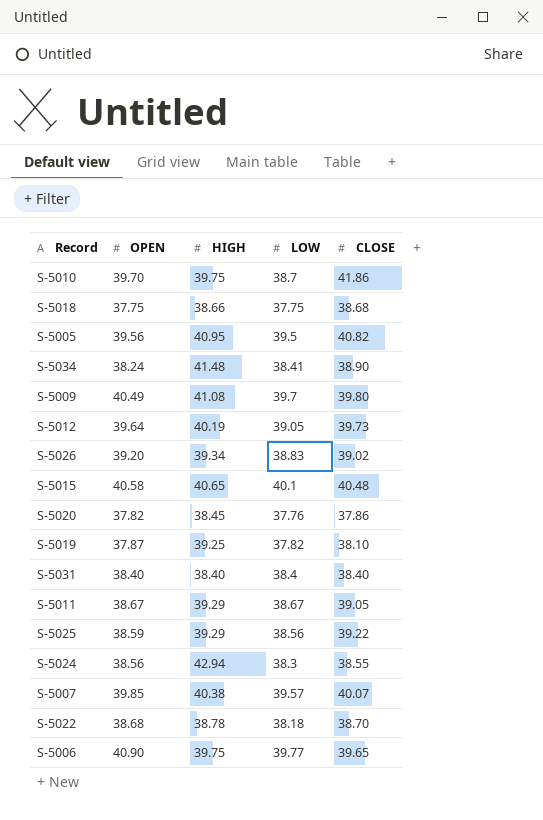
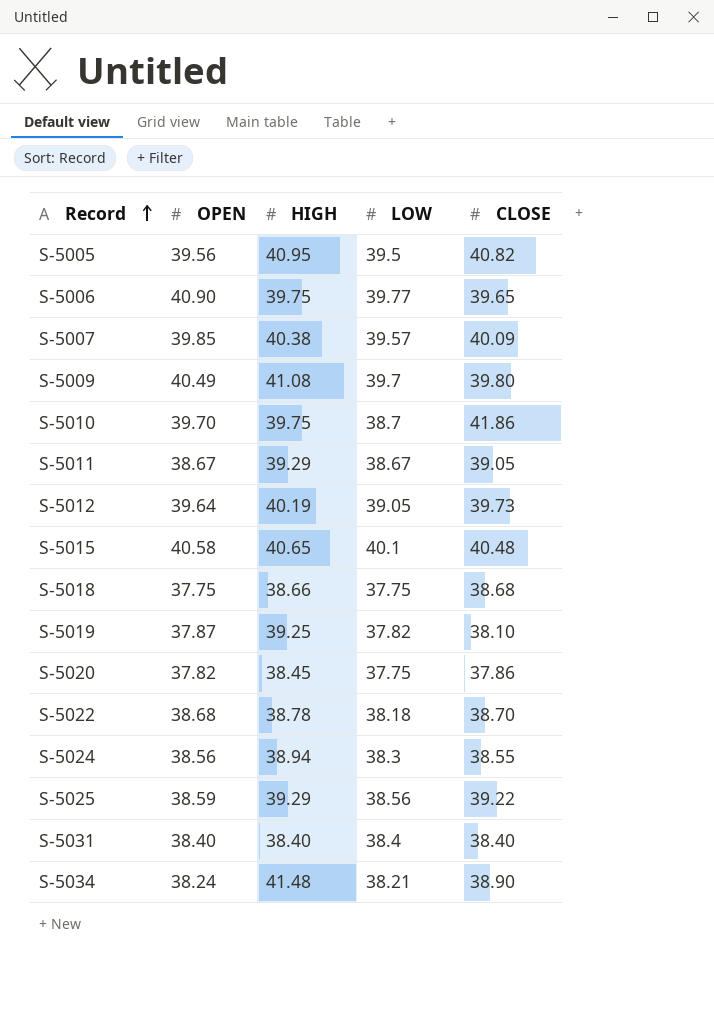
row order: none -> Record ascending
row S-5026: 39.20 | 39.34 | 38.83 | 39.02 -> none
S-5007 | CLOSE: 40.07 -> 40.09
S-5020 | LOW: 37.76 -> 37.75
S-5024 | HIGH: 42.94 -> 38.94
S-5034 | LOW: 38.41 -> 38.21

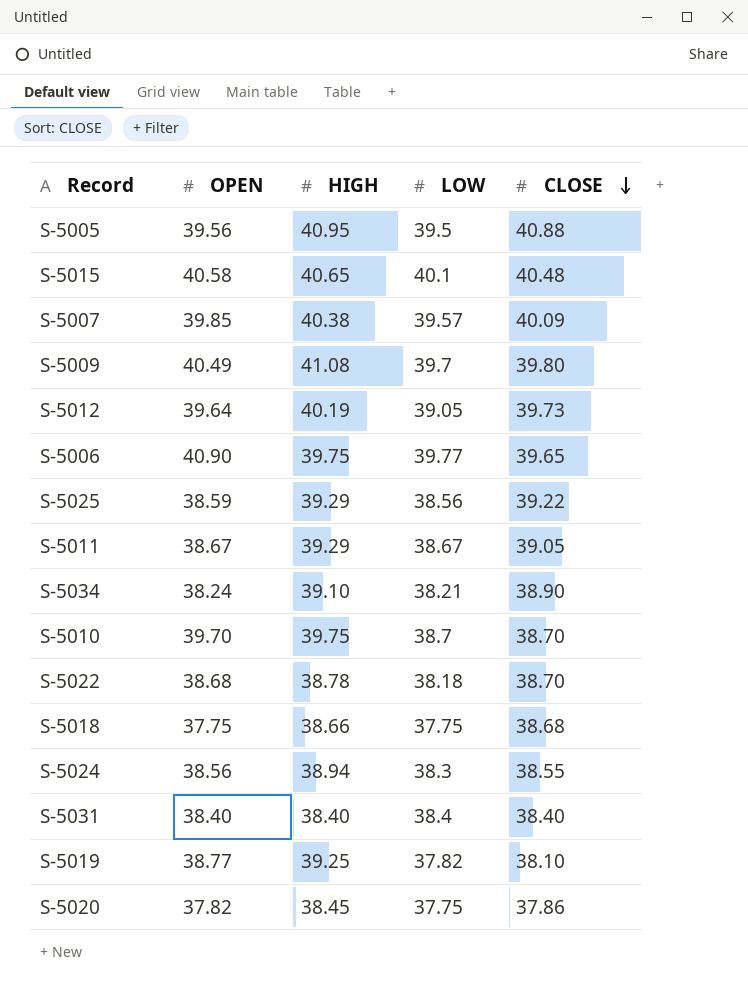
row order: Record ascending -> CLOSE descending
S-5005 | CLOSE: 40.82 -> 40.88
S-5034 | HIGH: 41.48 -> 39.10
S-5010 | CLOSE: 41.86 -> 38.70
S-5019 | OPEN: 37.87 -> 38.77

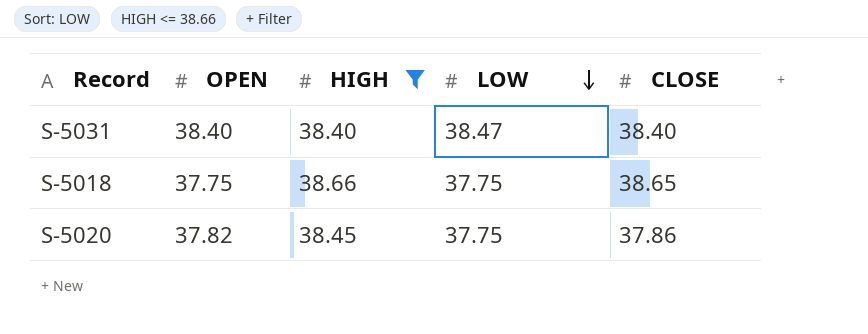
filter: none -> HIGH <= 38.66
row order: CLOSE descending -> LOW descending
S-5031 | LOW: 38.4 -> 38.47
S-5018 | CLOSE: 38.68 -> 38.65

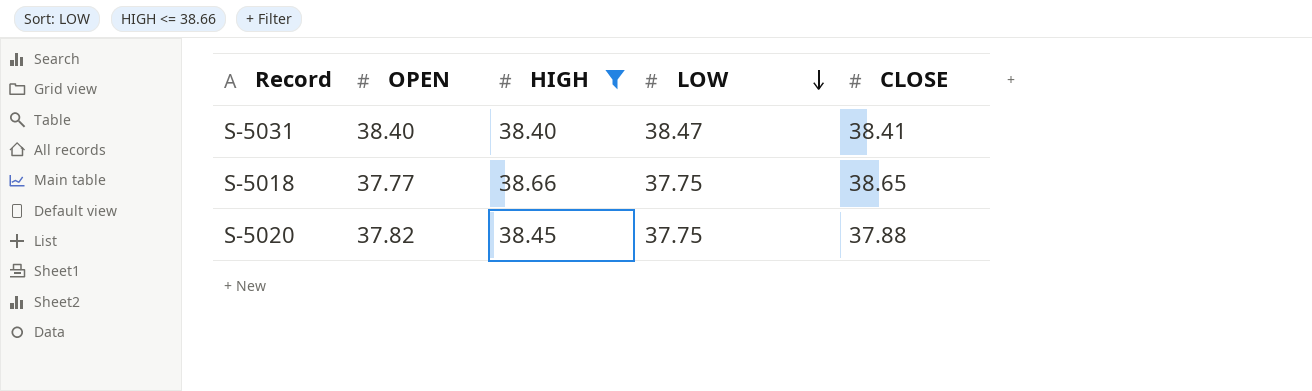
S-5031 | CLOSE: 38.40 -> 38.41
S-5018 | OPEN: 37.75 -> 37.77
S-5020 | CLOSE: 37.86 -> 37.88

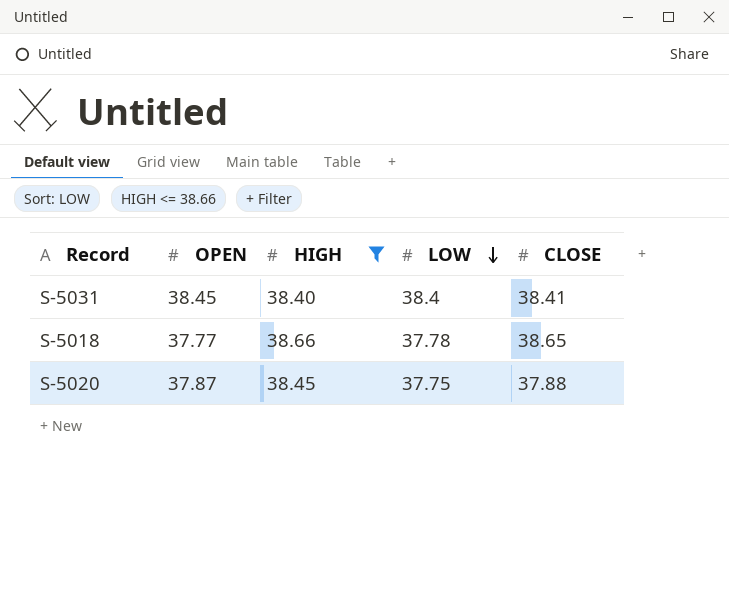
S-5031 | OPEN: 38.40 -> 38.45
S-5031 | LOW: 38.47 -> 38.4
S-5018 | LOW: 37.75 -> 37.78
S-5020 | OPEN: 37.82 -> 37.87

